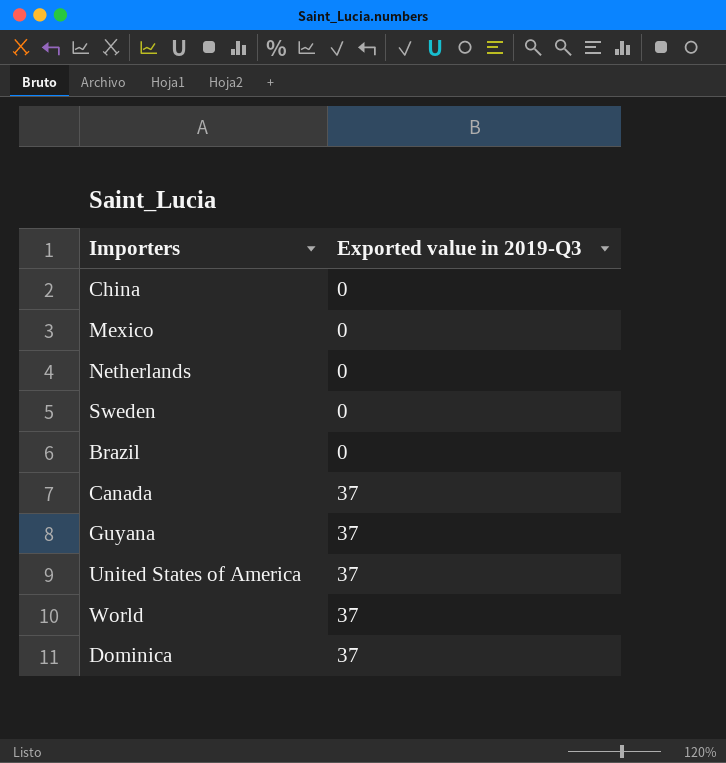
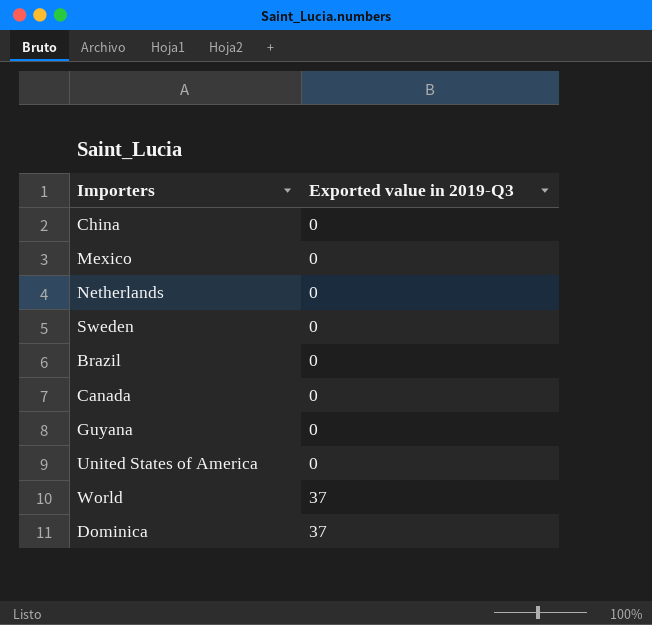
Canada | Exported value in 2019-Q3: 37 -> 0
Guyana | Exported value in 2019-Q3: 37 -> 0
United States of America | Exported value in 2019-Q3: 37 -> 0

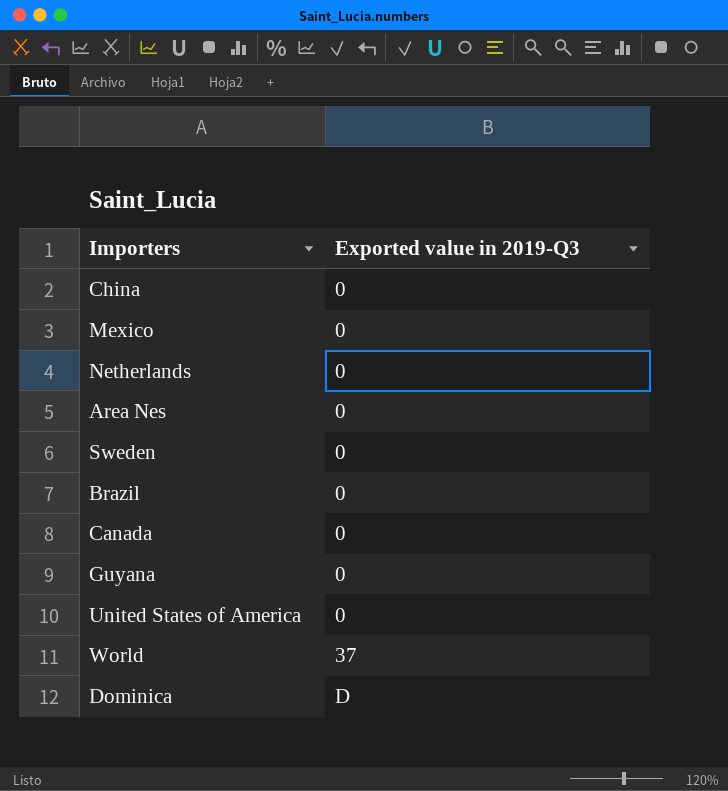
row Area Nes: none -> 0
Dominica | Exported value in 2019-Q3: 37 -> D

